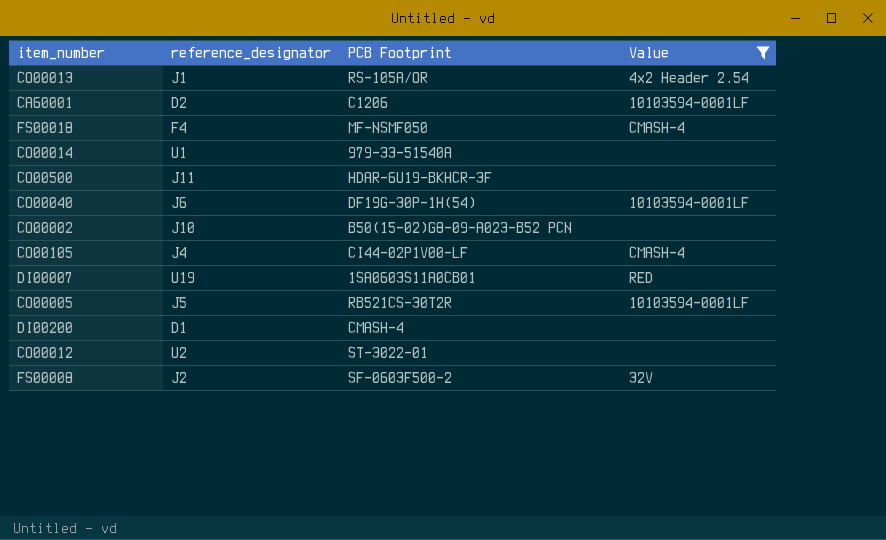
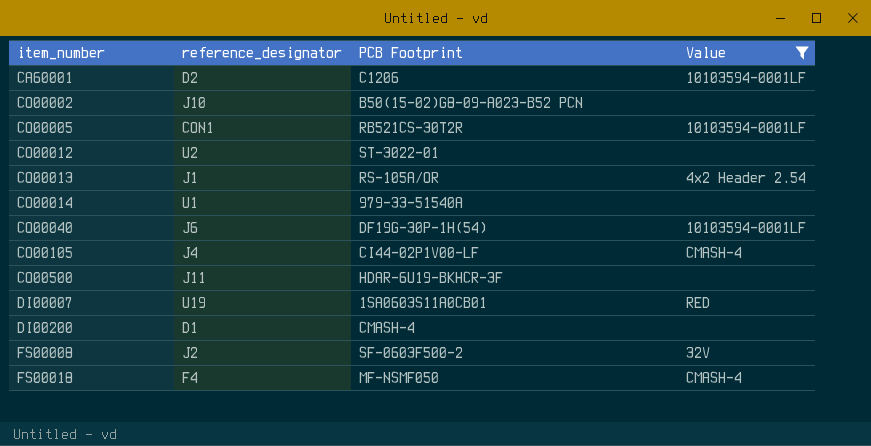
row order: none -> item_number ascending
CO00005 | reference_designator: J5 -> CON1

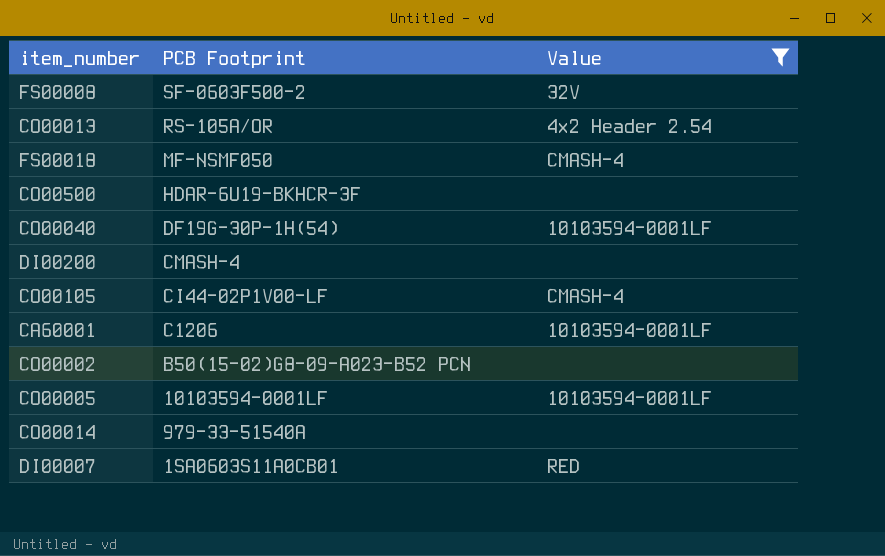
row order: item_number ascending -> PCB Footprint descending
column reference_designator | position: 2 -> none
row CO00012: U2 | ST-3022-01 | none -> none
CO00005 | PCB Footprint: RB521CS-30T2R -> 10103594-0001LF

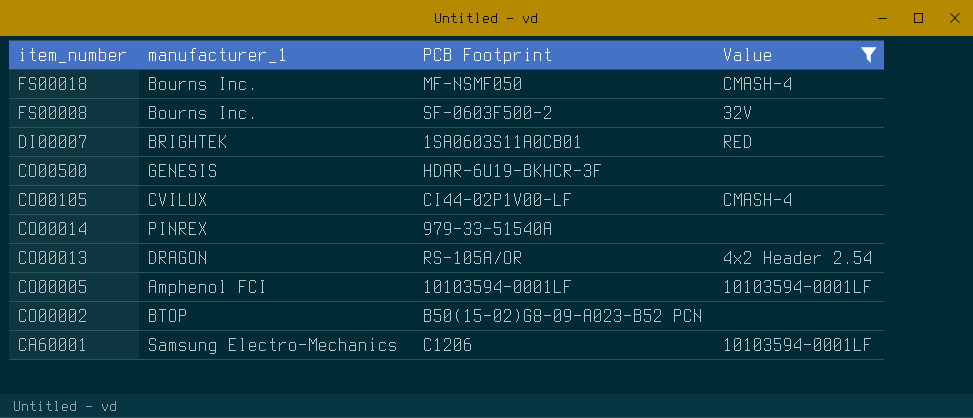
row order: PCB Footprint descending -> item_number descending
column manufacturer_1 | position: none -> 2
row CO00040: DF19G-30P-1H(54) | 10103594-0001LF -> none
row DI00200: CMASH-4 | none -> none

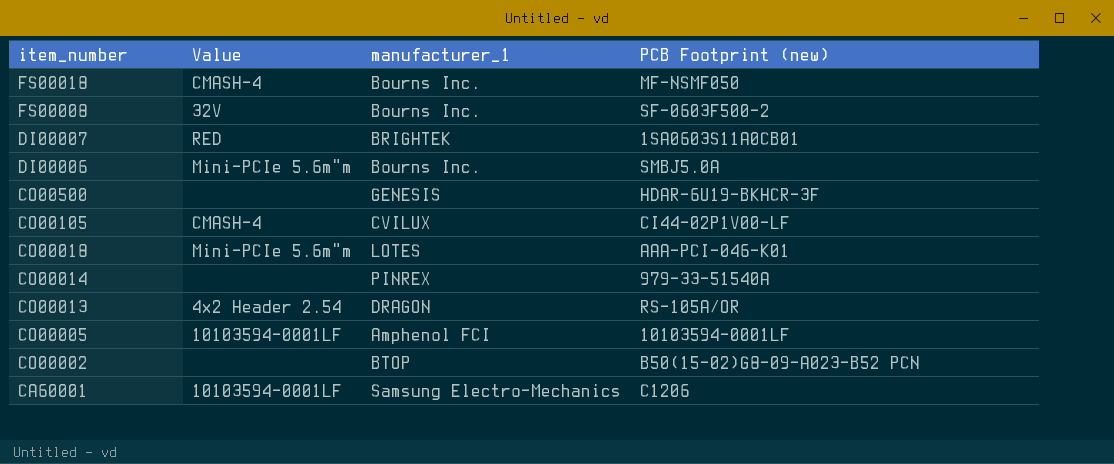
filter: Value != Mini-PCIe 5.6m"m -> none
column Value | position: 4 -> 2
column name: PCB Footprint -> PCB Footprint (new)

